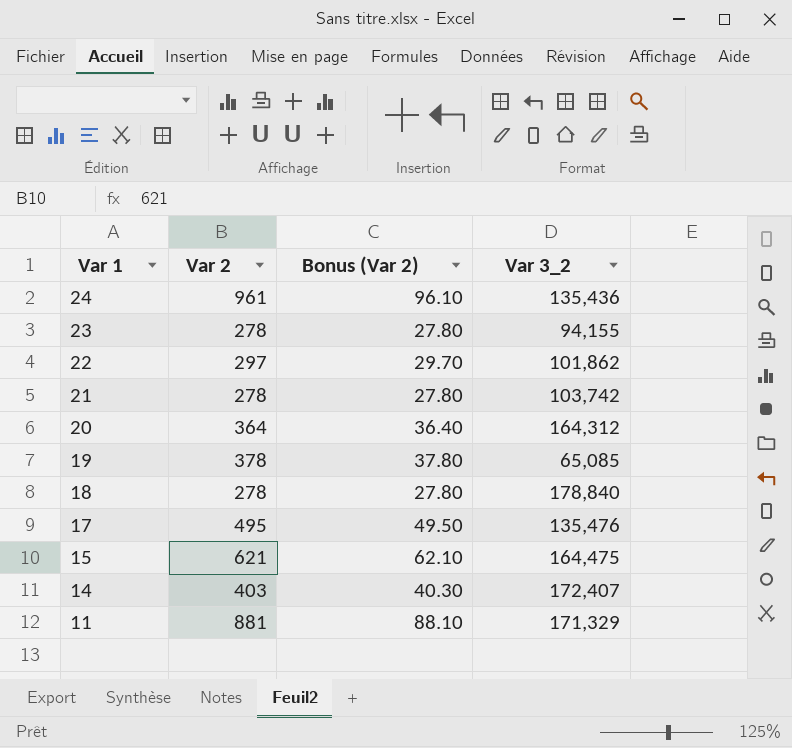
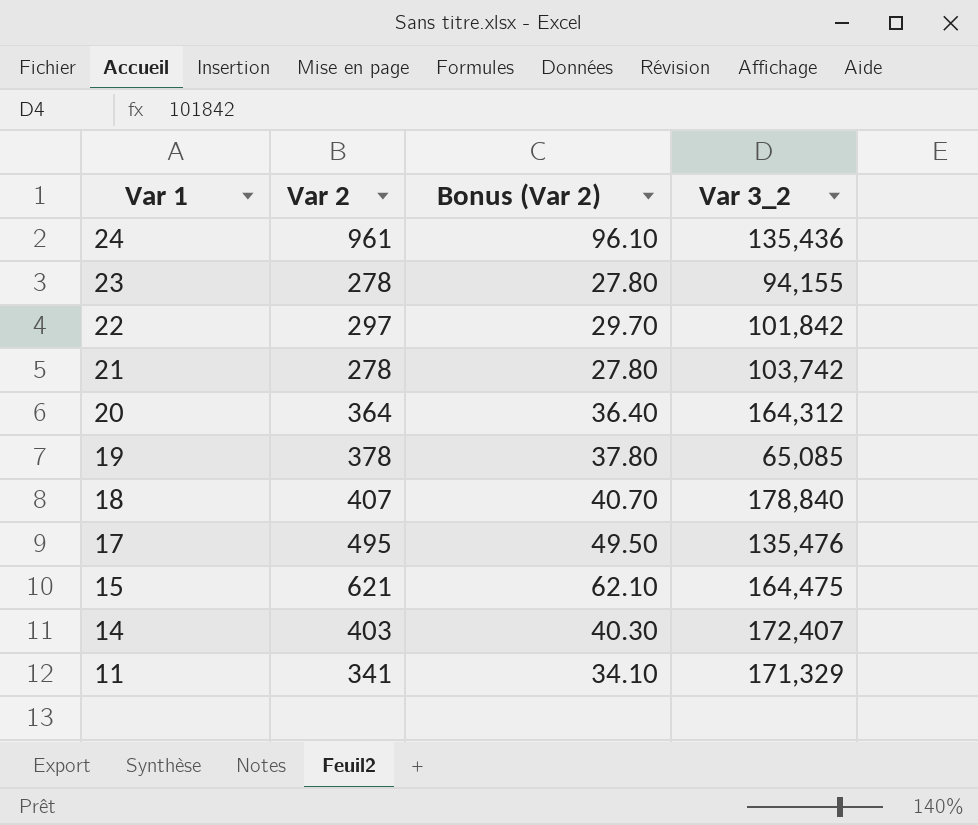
22 | Var 3_2: 101,862 -> 101,842
18 | Var 2: 278 -> 407
18 | Bonus (Var 2): 27.80 -> 40.70
11 | Var 2: 881 -> 341
11 | Bonus (Var 2): 88.10 -> 34.10

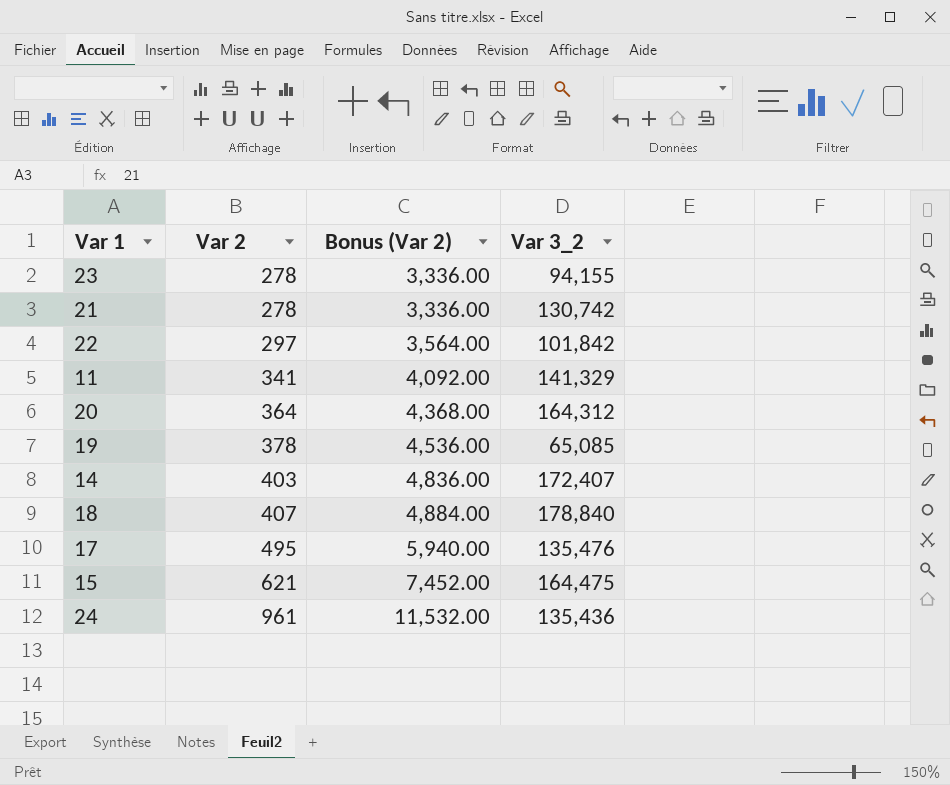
row order: Var 1 descending -> Var 2 ascending
column Bonus (Var 2) | formula: [Var 2] * 0.1 -> [Var 2] * 12
21 | Var 3_2: 103,742 -> 130,742
11 | Var 3_2: 171,329 -> 141,329

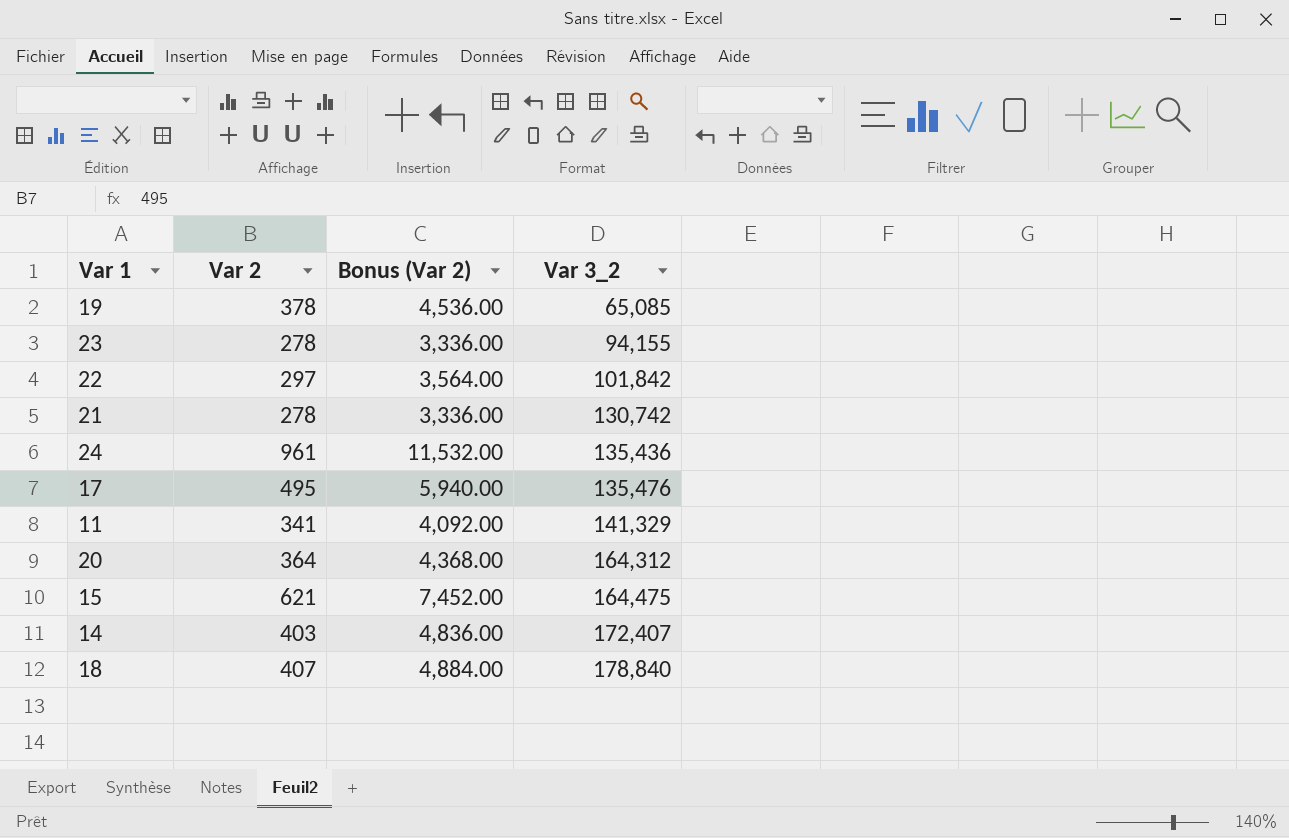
row order: Var 2 ascending -> Var 3_2 ascending

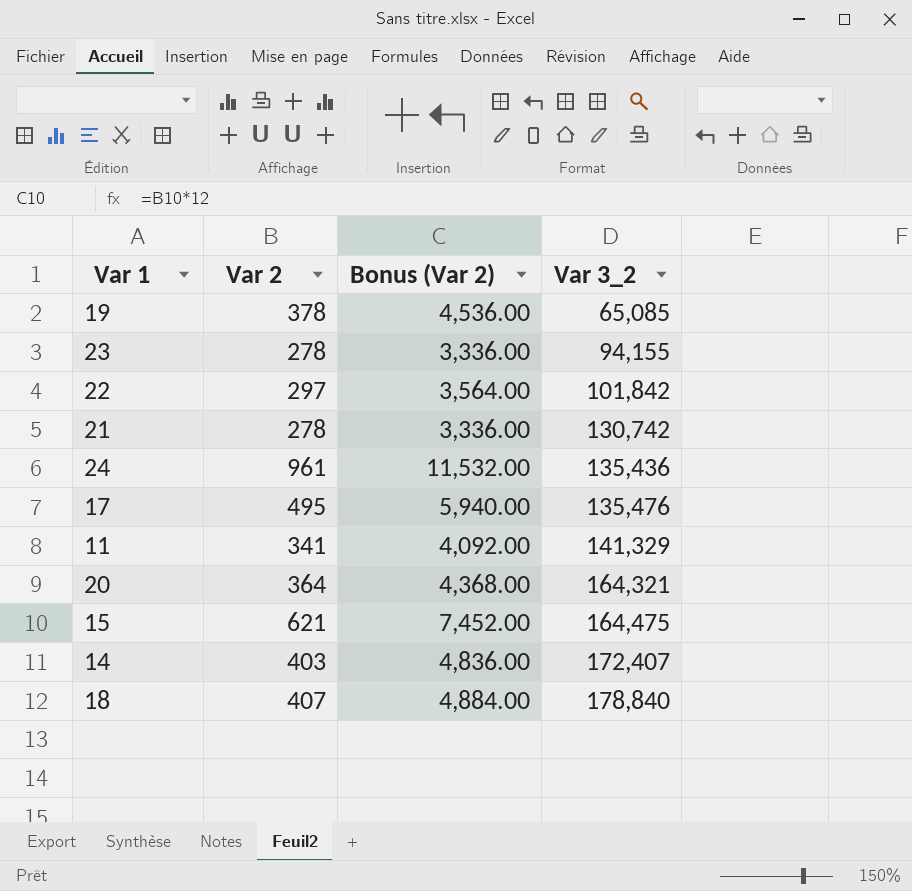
20 | Var 3_2: 164,312 -> 164,321

